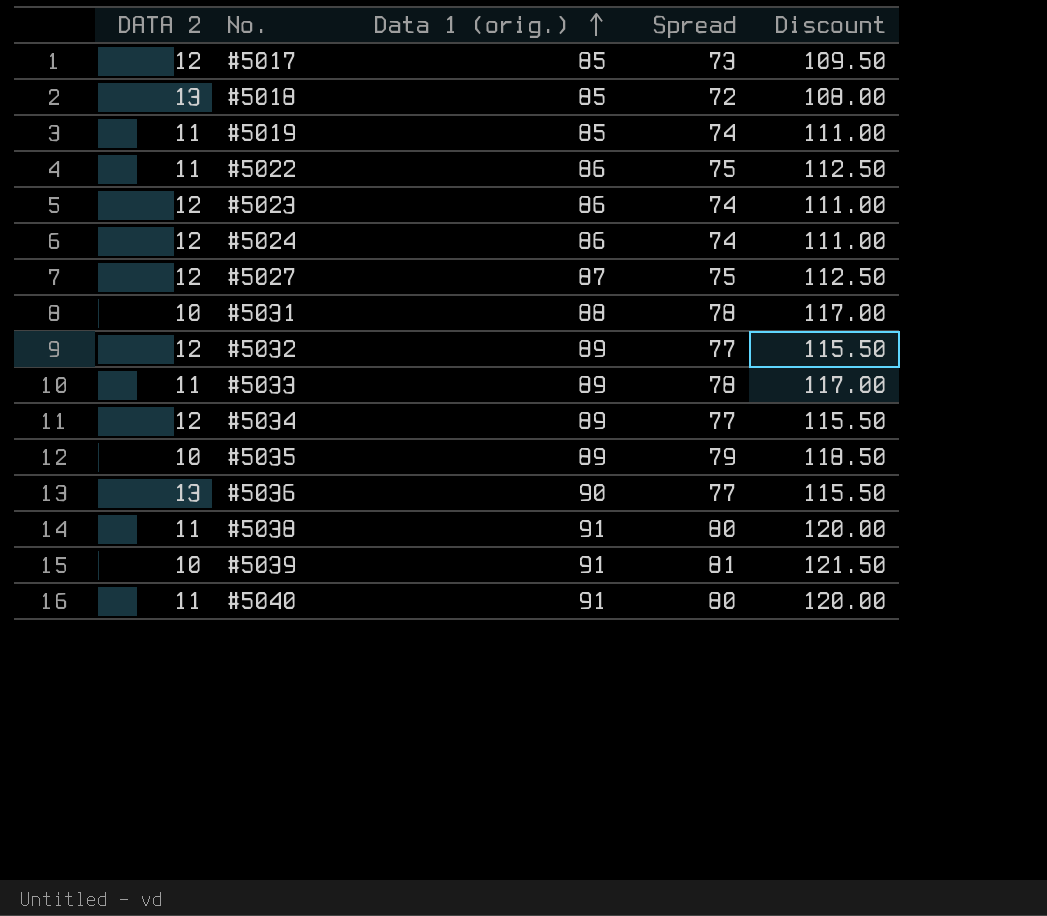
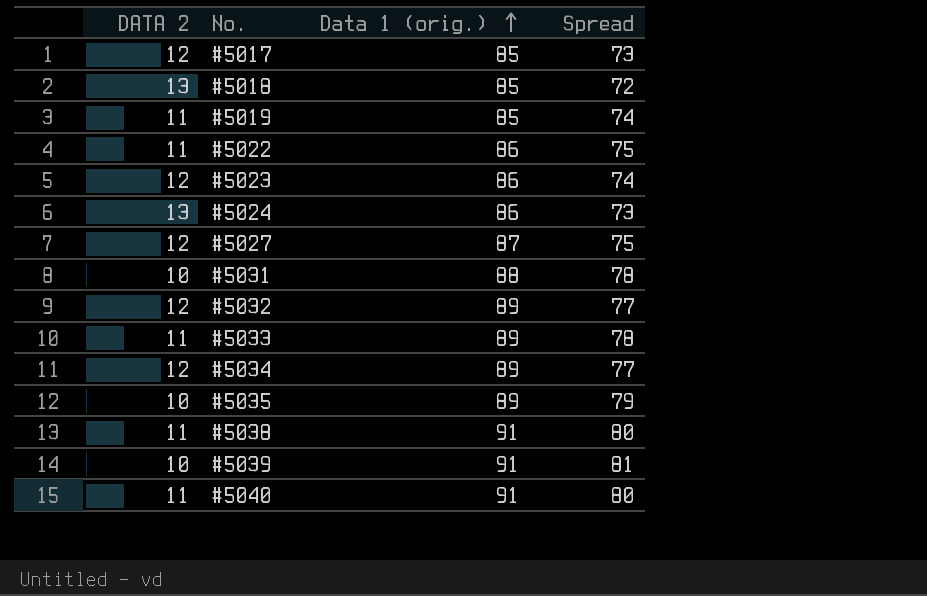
column Discount | formula: [Spread] * 1.5 -> none
row #5036: 13 | 90 | 77 | 115.50 -> none
#5024 | DATA 2: 12 -> 13
#5024 | Spread: 74 -> 73

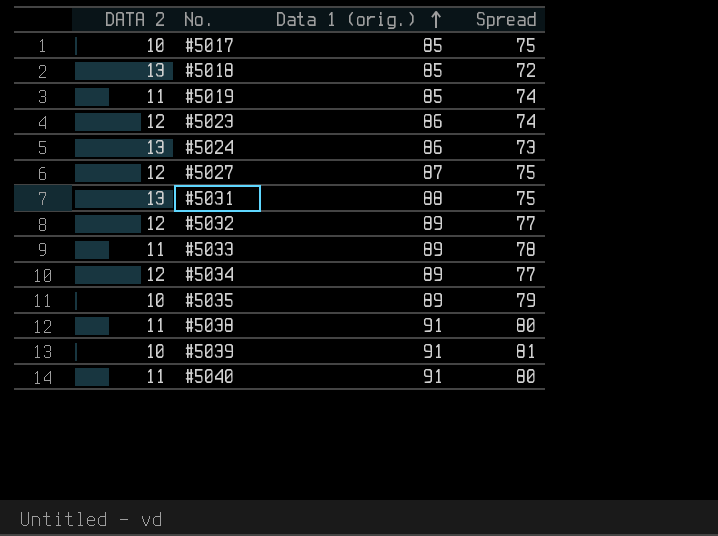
row #5022: 11 | 86 | 75 -> none
#5017 | DATA 2: 12 -> 10
#5017 | Spread: 73 -> 75
#5031 | DATA 2: 10 -> 13
#5031 | Spread: 78 -> 75

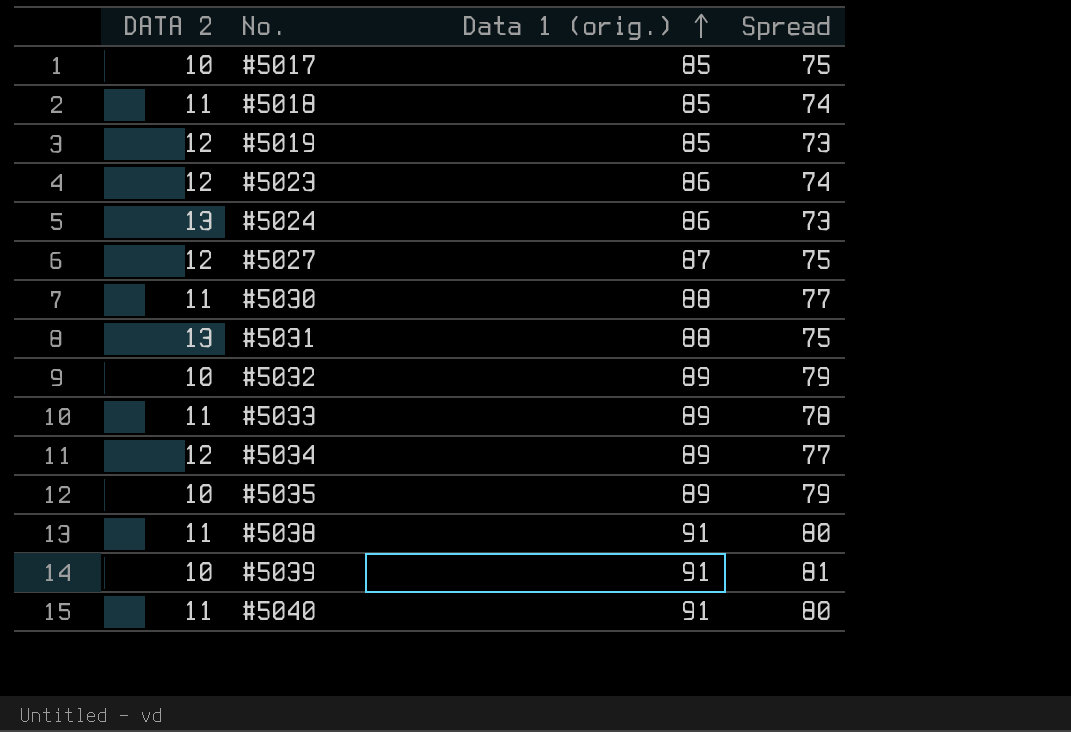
#5018 | DATA 2: 13 -> 11
#5018 | Spread: 72 -> 74
#5019 | DATA 2: 11 -> 12
#5019 | Spread: 74 -> 73
row #5030: none -> 11 | 88 | 77
#5032 | DATA 2: 12 -> 10
#5032 | Spread: 77 -> 79

